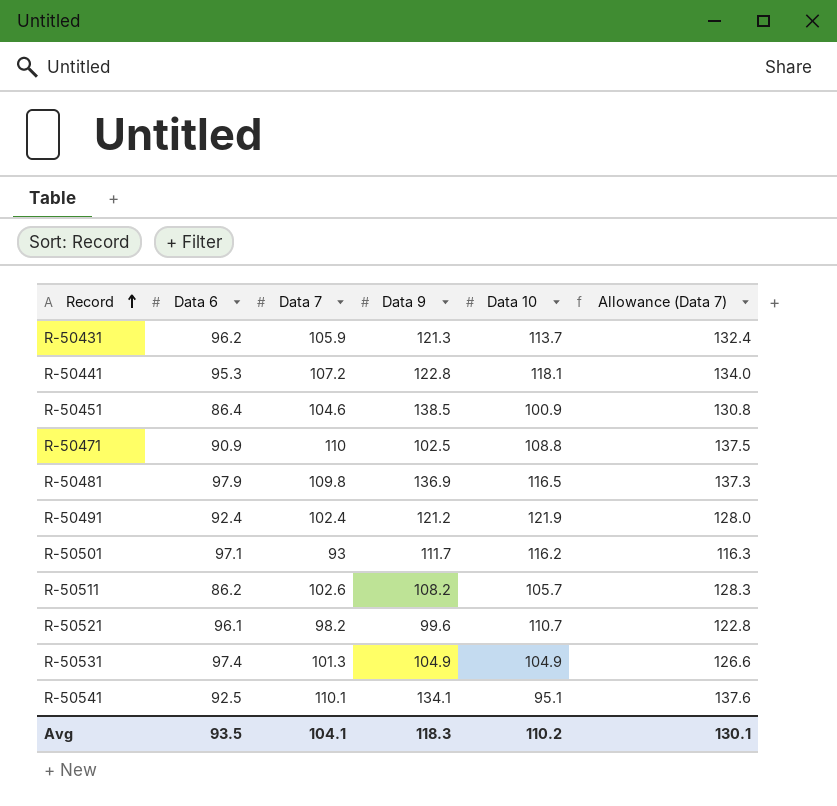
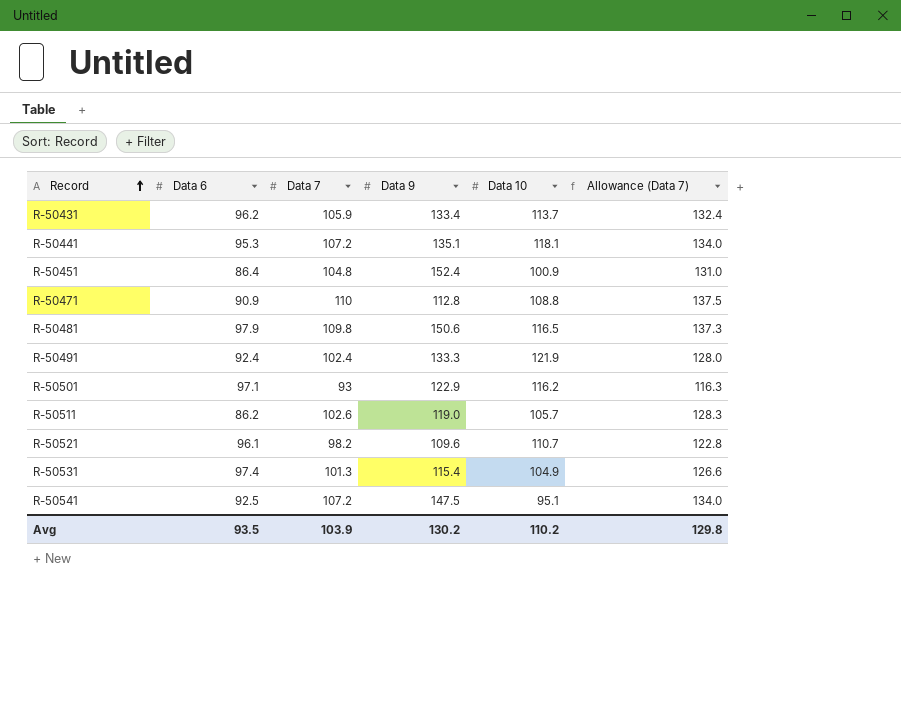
R-50431 | Data 9: 121.3 -> 133.4
R-50441 | Data 9: 122.8 -> 135.1
R-50451 | Data 7: 104.6 -> 104.8
R-50451 | Data 9: 138.5 -> 152.4
R-50451 | Allowance (Data 7): 130.8 -> 131.0
R-50471 | Data 9: 102.5 -> 112.8
R-50481 | Data 9: 136.9 -> 150.6
R-50491 | Data 9: 121.2 -> 133.3
R-50501 | Data 9: 111.7 -> 122.9
R-50511 | Data 9: 108.2 -> 119.0
R-50521 | Data 9: 99.6 -> 109.6
R-50531 | Data 9: 104.9 -> 115.4
R-50541 | Data 7: 110.1 -> 107.2
R-50541 | Data 9: 134.1 -> 147.5
R-50541 | Allowance (Data 7): 137.6 -> 134.0
Avg | Data 7: 104.1 -> 103.9
Avg | Data 9: 118.3 -> 130.2
Avg | Allowance (Data 7): 130.1 -> 129.8

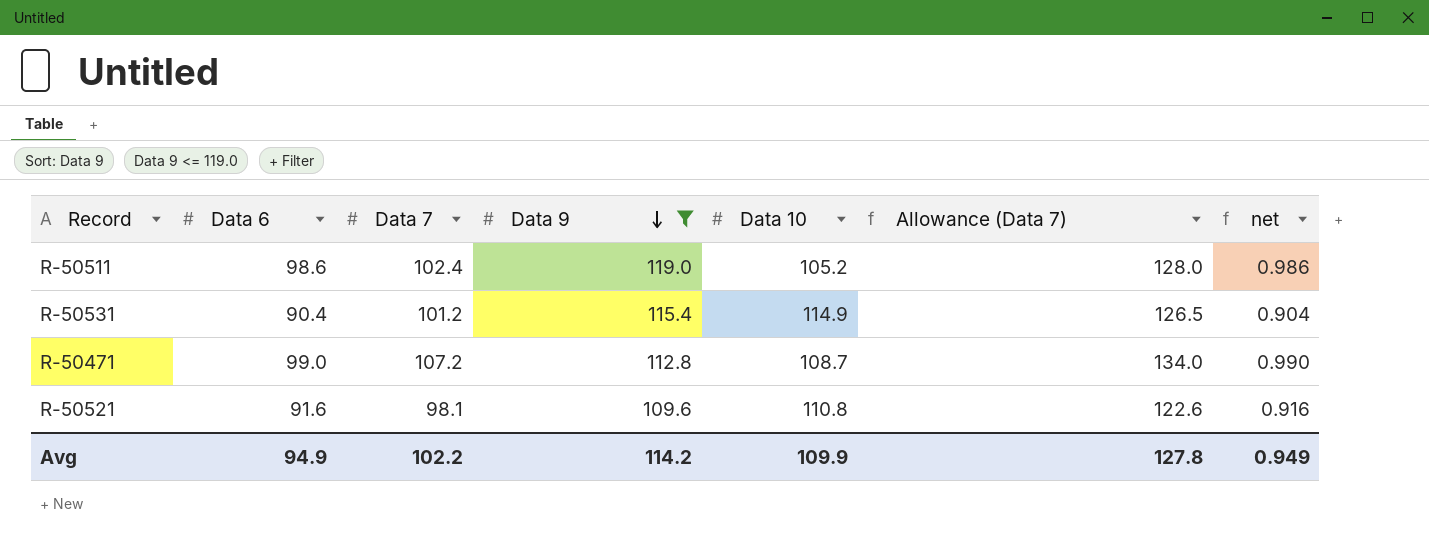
filter: none -> Data 9 <= 119.0
row order: Record ascending -> Data 9 descending
column net | formula: none -> [Data 6] * 0.01
R-50511 | Data 6: 86.2 -> 98.6
R-50511 | Data 7: 102.6 -> 102.4
R-50511 | Data 10: 105.7 -> 105.2
R-50511 | Allowance (Data 7): 128.3 -> 128.0
R-50531 | Data 6: 97.4 -> 90.4
R-50531 | Data 7: 101.3 -> 101.2
R-50531 | Data 10: 104.9 -> 114.9
R-50531 | Allowance (Data 7): 126.6 -> 126.5
R-50471 | Data 6: 90.9 -> 99.0
R-50471 | Data 7: 110 -> 107.2
R-50471 | Data 10: 108.8 -> 108.7
R-50471 | Allowance (Data 7): 137.5 -> 134.0
R-50521 | Data 6: 96.1 -> 91.6
R-50521 | Data 7: 98.2 -> 98.1
R-50521 | Data 10: 110.7 -> 110.8
R-50521 | Allowance (Data 7): 122.8 -> 122.6
Avg | Data 6: 93.5 -> 94.9
Avg | Data 7: 103.9 -> 102.2
Avg | Data 9: 130.2 -> 114.2
Avg | Data 10: 110.2 -> 109.9
Avg | Allowance (Data 7): 129.8 -> 127.8

